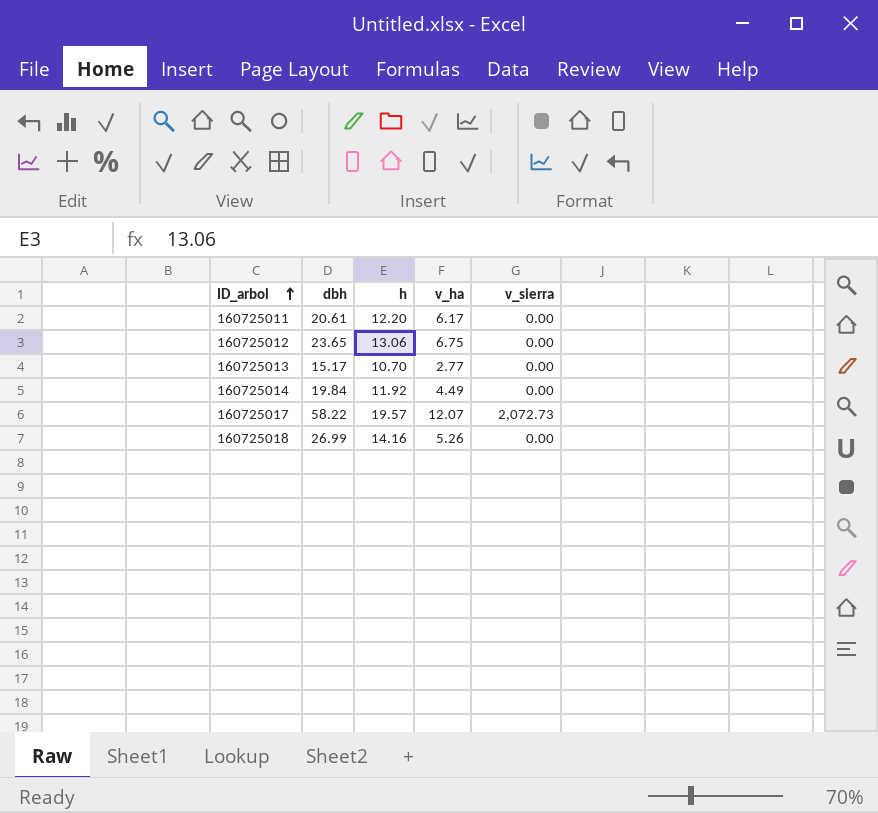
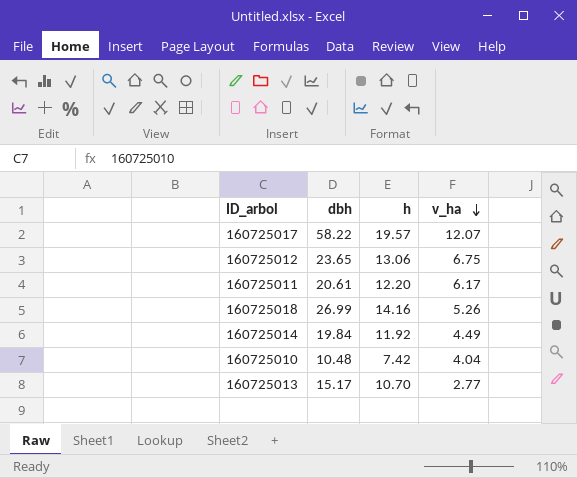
row order: ID_arbol ascending -> v_ha descending
column v_sierra | position: 5 -> none
row 160725010: none -> 10.48 | 7.42 | 4.04

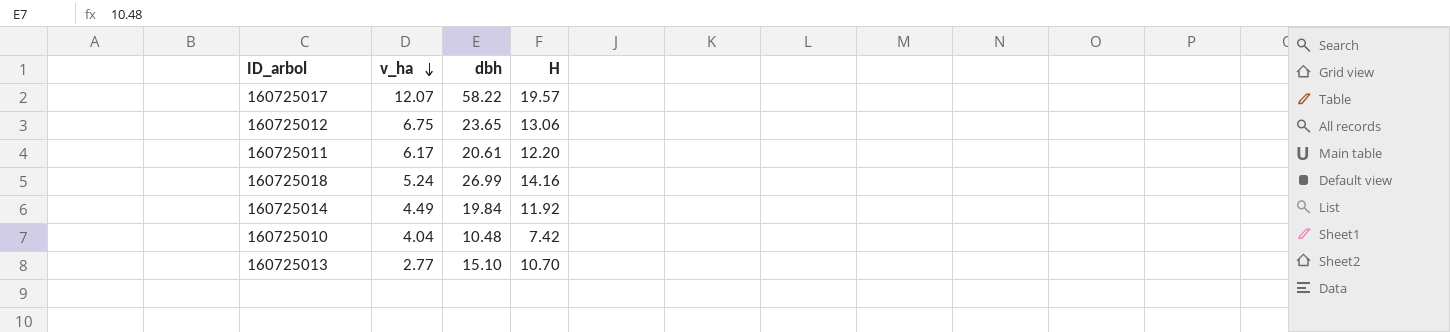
column v_ha | position: 4 -> 2
column name: h -> H
160725018 | v_ha: 5.26 -> 5.24
160725013 | dbh: 15.17 -> 15.10

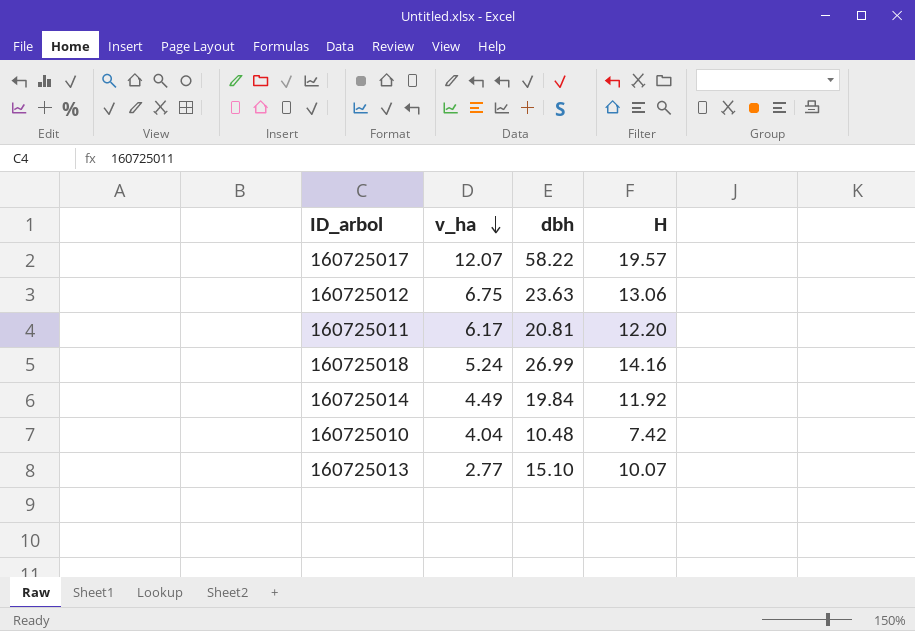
160725012 | dbh: 23.65 -> 23.63
160725011 | dbh: 20.61 -> 20.81
160725013 | H: 10.70 -> 10.07

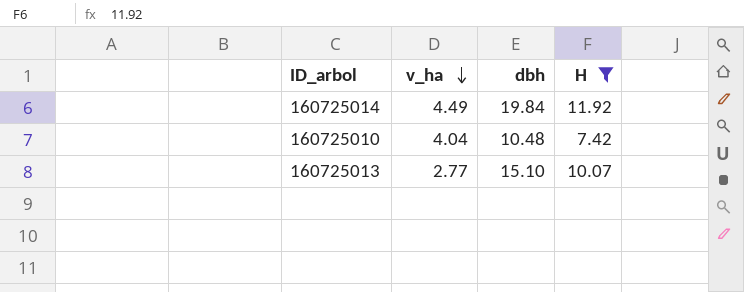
filter: none -> H <= 11.92

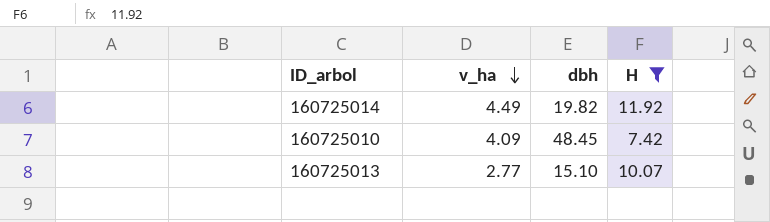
160725014 | dbh: 19.84 -> 19.82
160725010 | v_ha: 4.04 -> 4.09
160725010 | dbh: 10.48 -> 48.45

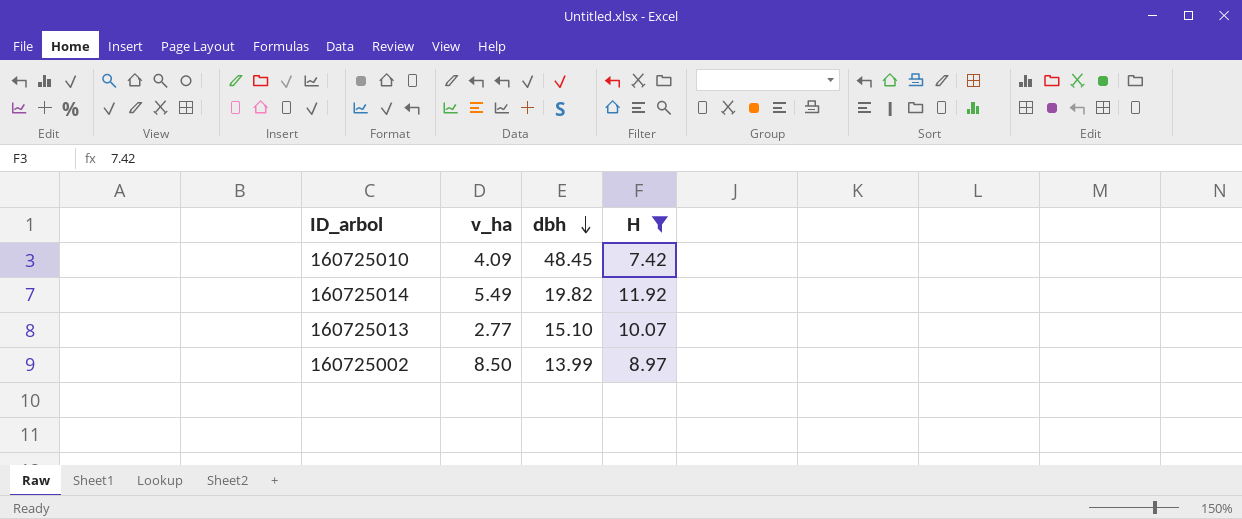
row order: v_ha descending -> dbh descending
160725014 | v_ha: 4.49 -> 5.49
row 160725002: none -> 8.50 | 13.99 | 8.97

